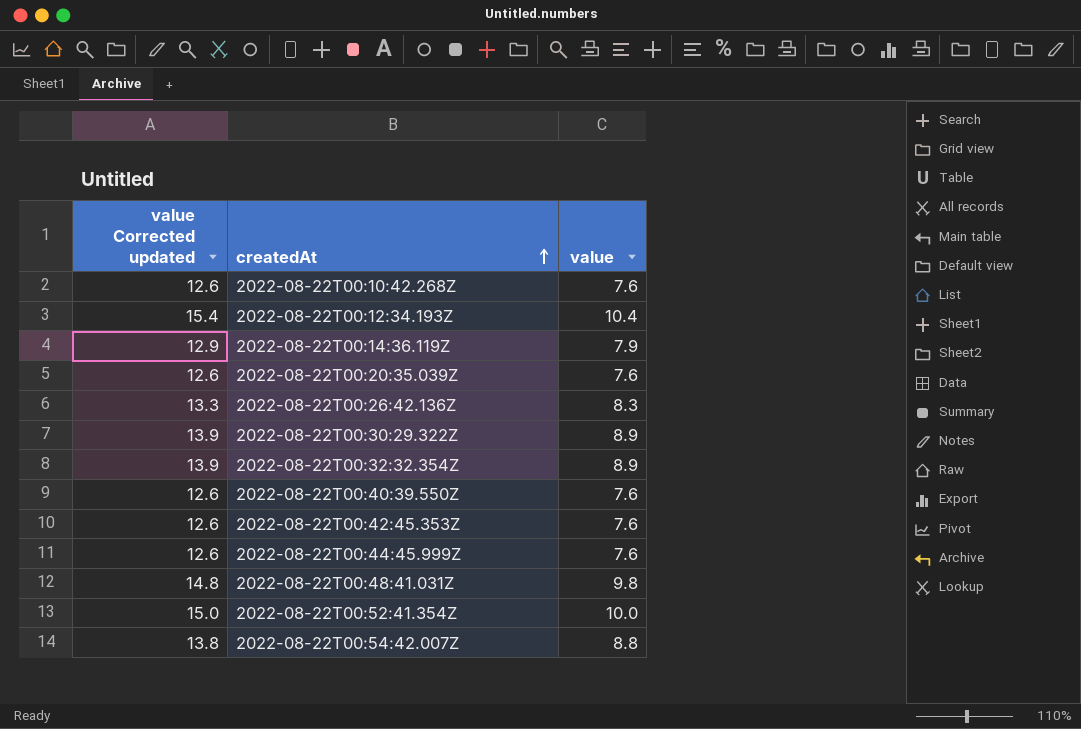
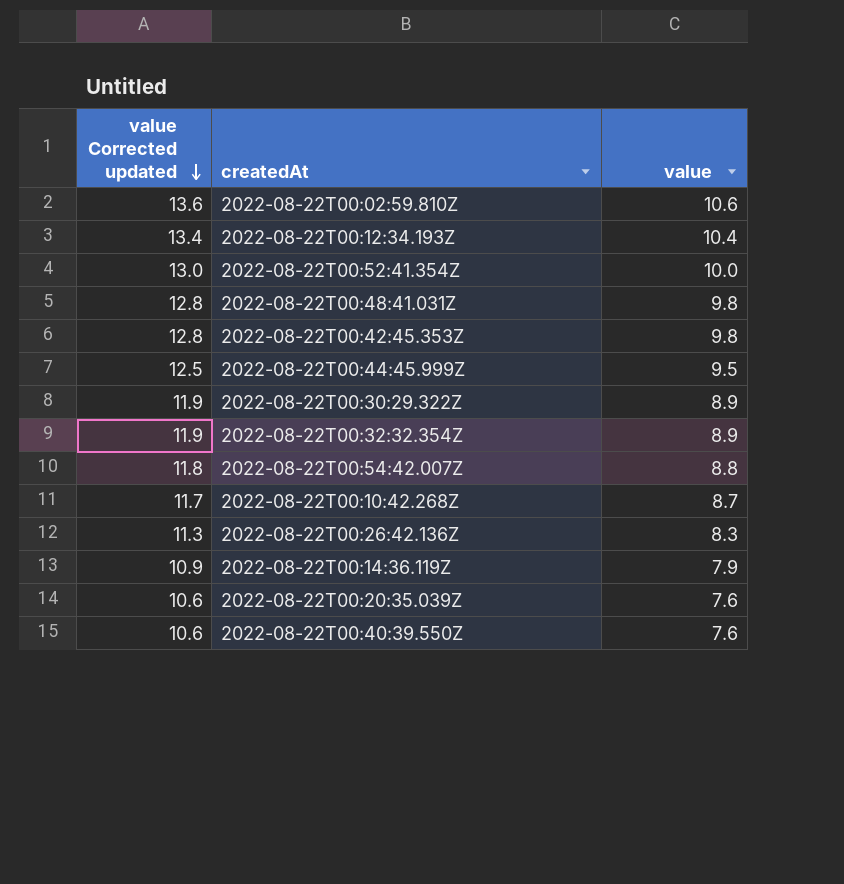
row order: createdAt ascending -> value Corrected updated descending
column value Corrected updated | formula: [value] + 5 -> [value] + 3
row 2022-08-22T00:02:59.810Z: none -> 13.6 | 10.6
2022-08-22T00:42:45.353Z | value: 7.6 -> 9.8
2022-08-22T00:44:45.999Z | value: 7.6 -> 9.5
2022-08-22T00:10:42.268Z | value: 7.6 -> 8.7

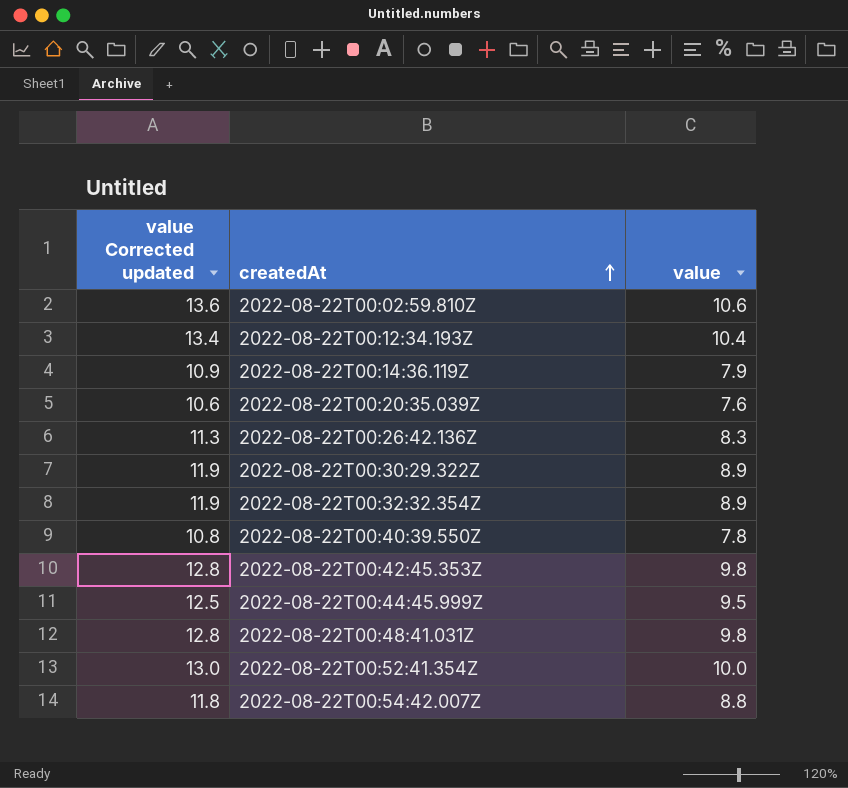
row order: value Corrected updated descending -> createdAt ascending
row 2022-08-22T00:10:42.268Z: 11.7 | 8.7 -> none
2022-08-22T00:40:39.550Z | value Corrected updated: 10.6 -> 10.8
2022-08-22T00:40:39.550Z | value: 7.6 -> 7.8

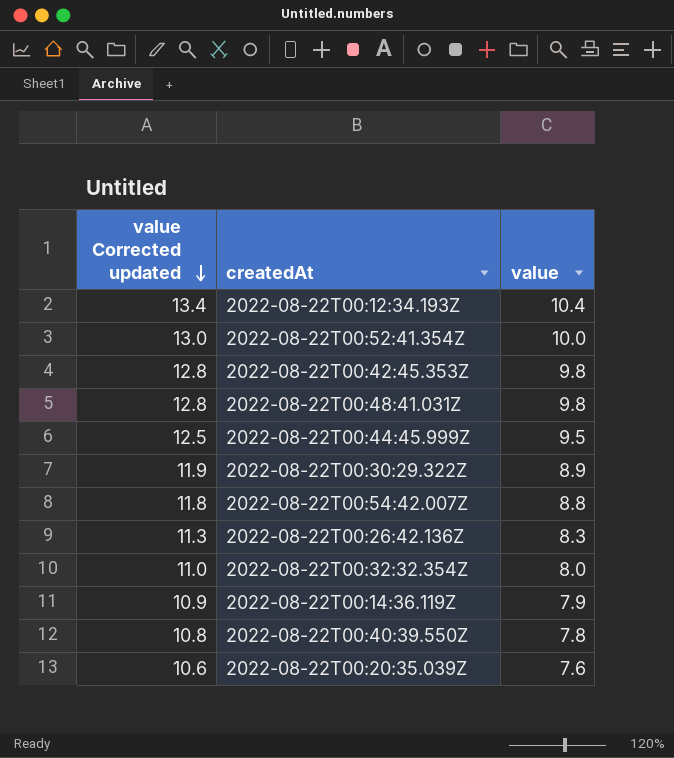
row order: createdAt ascending -> value Corrected updated descending
row 2022-08-22T00:02:59.810Z: 13.6 | 10.6 -> none
2022-08-22T00:32:32.354Z | value Corrected updated: 11.9 -> 11.0
2022-08-22T00:32:32.354Z | value: 8.9 -> 8.0

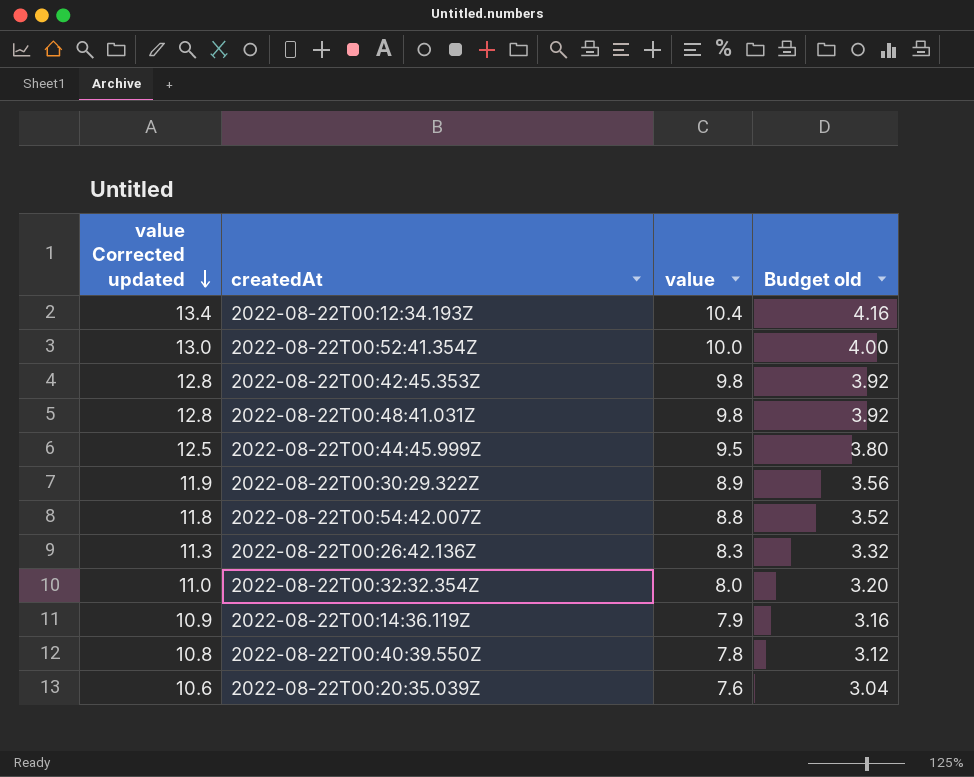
column Budget old | formula: none -> [value] * 0.4

